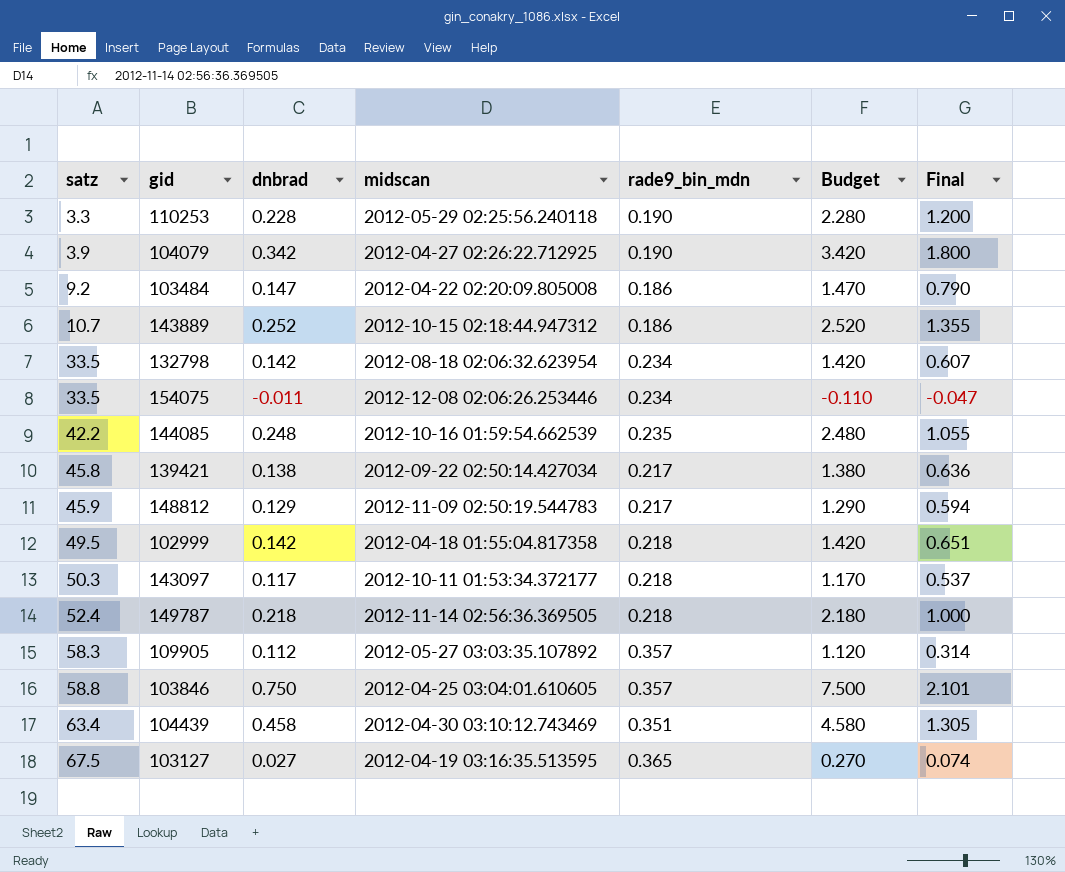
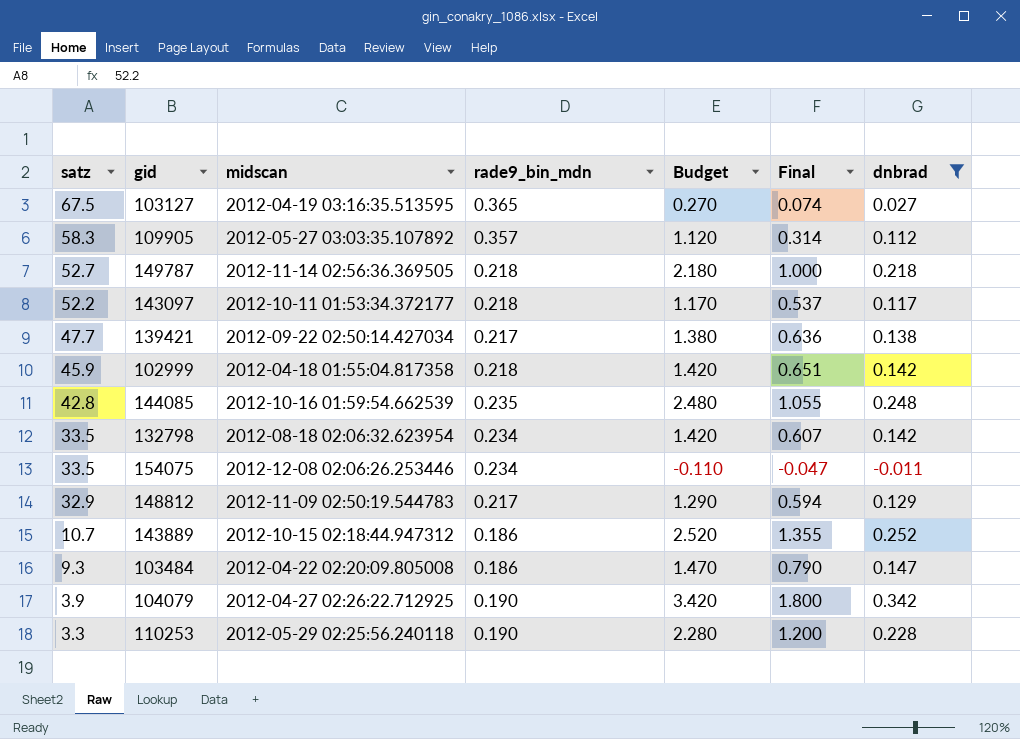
filter: none -> dnbrad <= 0.342
row order: satz ascending -> satz descending
column dnbrad | position: 3 -> 7
149787 | satz: 52.4 -> 52.7
143097 | satz: 50.3 -> 52.2
139421 | satz: 45.8 -> 47.7
102999 | satz: 49.5 -> 45.9
144085 | satz: 42.2 -> 42.8
148812 | satz: 45.9 -> 32.9
103484 | satz: 9.2 -> 9.3

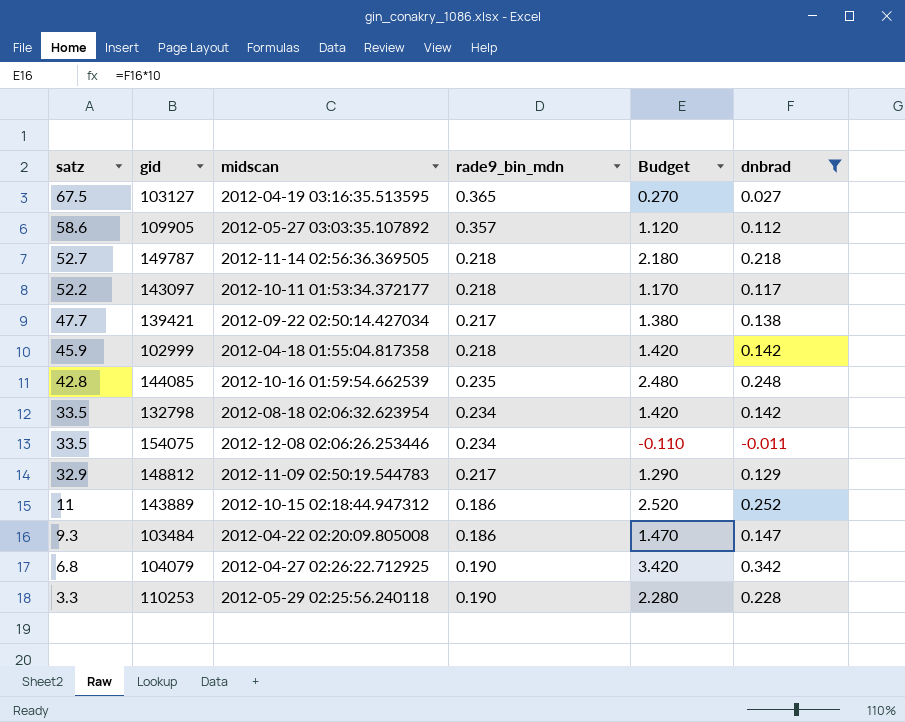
column Final | formula: [dnbrad] / [rade9_bin_mdn] -> none
109905 | satz: 58.3 -> 58.6
143889 | satz: 10.7 -> 11
104079 | satz: 3.9 -> 6.8

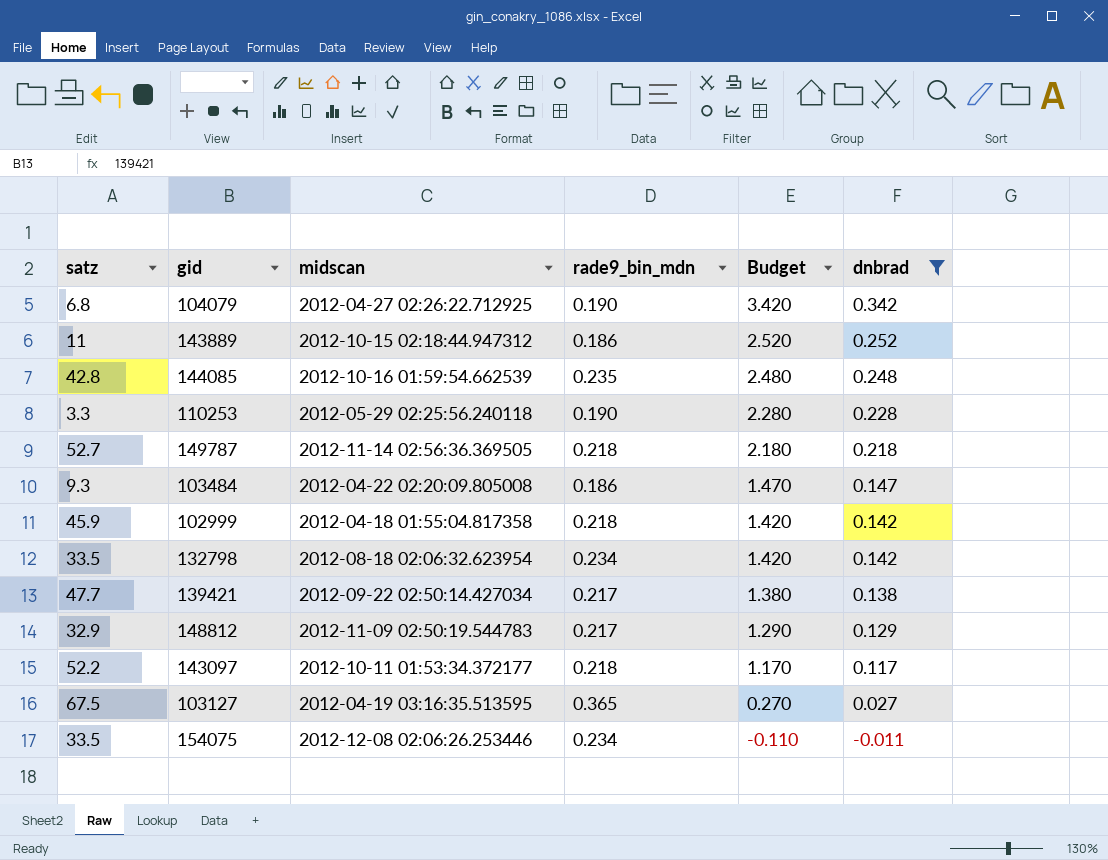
row order: satz descending -> Budget descending
row 109905: 58.6 | 2012-05-27 03:03:35.107892 | 0.357 | 1.120 | 0.112 -> none

